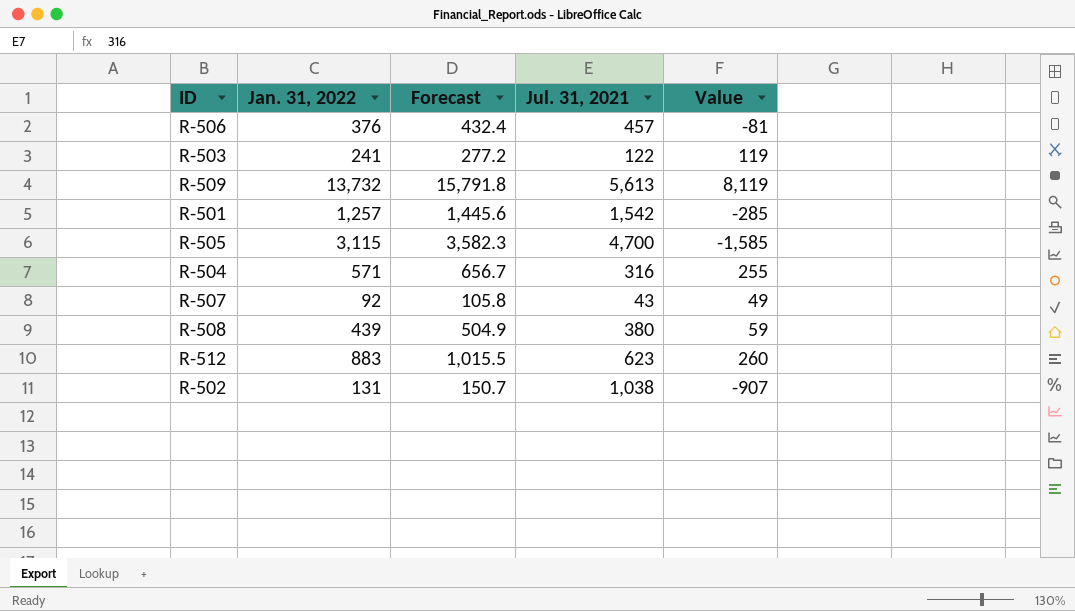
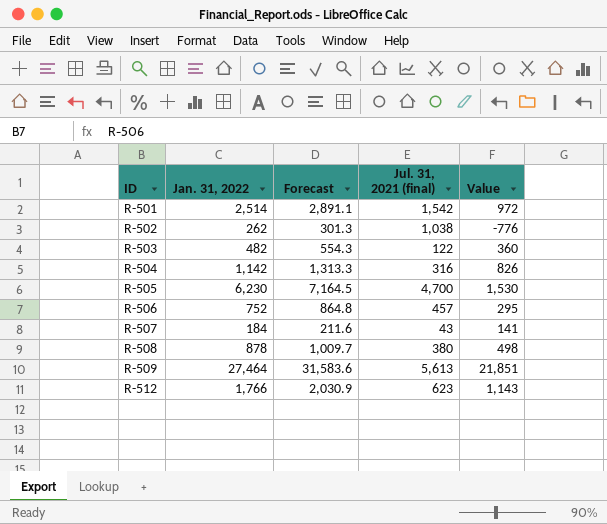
row order: none -> ID ascending
column name: Jul. 31, 2021 -> Jul. 31, 2021 (final)
R-501 | Jan. 31, 2022: 1,257 -> 2,514
R-501 | Forecast: 1,445.6 -> 2,891.1
R-501 | Value: -285 -> 972
R-502 | Jan. 31, 2022: 131 -> 262
R-502 | Forecast: 150.7 -> 301.3
R-502 | Value: -907 -> -776
R-503 | Jan. 31, 2022: 241 -> 482
R-503 | Forecast: 277.2 -> 554.3
R-503 | Value: 119 -> 360
R-504 | Jan. 31, 2022: 571 -> 1,142
R-504 | Forecast: 656.7 -> 1,313.3
R-504 | Value: 255 -> 826
R-505 | Jan. 31, 2022: 3,115 -> 6,230
R-505 | Forecast: 3,582.3 -> 7,164.5
R-505 | Value: -1,585 -> 1,530
R-506 | Jan. 31, 2022: 376 -> 752
R-506 | Forecast: 432.4 -> 864.8
R-506 | Value: -81 -> 295
R-507 | Jan. 31, 2022: 92 -> 184
R-507 | Forecast: 105.8 -> 211.6
R-507 | Value: 49 -> 141
R-508 | Jan. 31, 2022: 439 -> 878
R-508 | Forecast: 504.9 -> 1,009.7
R-508 | Value: 59 -> 498
R-509 | Jan. 31, 2022: 13,732 -> 27,464
R-509 | Forecast: 15,791.8 -> 31,583.6
R-509 | Value: 8,119 -> 21,851
R-512 | Jan. 31, 2022: 883 -> 1,766
R-512 | Forecast: 1,015.5 -> 2,030.9
R-512 | Value: 260 -> 1,143

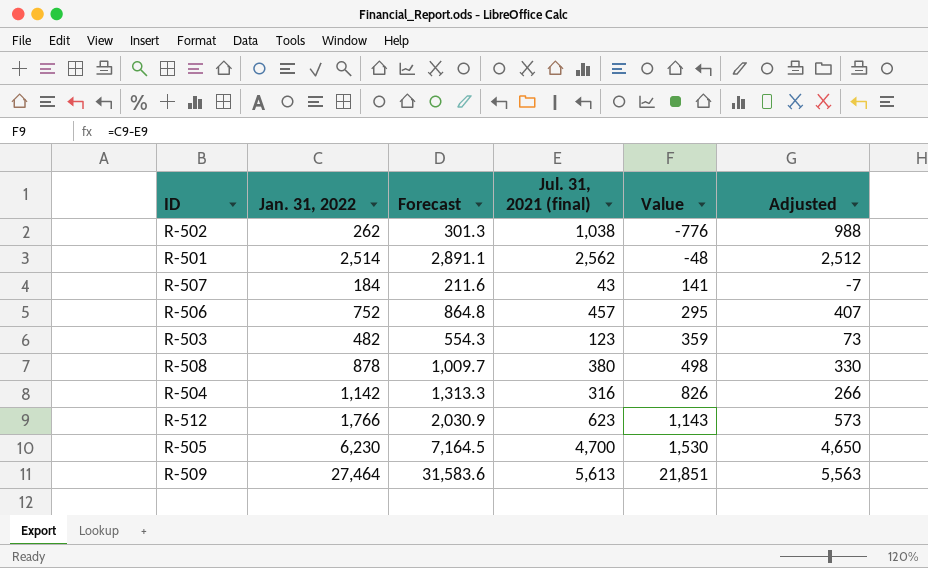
row order: ID ascending -> Value ascending
column Adjusted | formula: none -> [Jul. 31, 2021 (final)] - 50
R-501 | Jul. 31, 2021 (final): 1,542 -> 2,562
R-501 | Value: 972 -> -48
R-503 | Jul. 31, 2021 (final): 122 -> 123
R-503 | Value: 360 -> 359

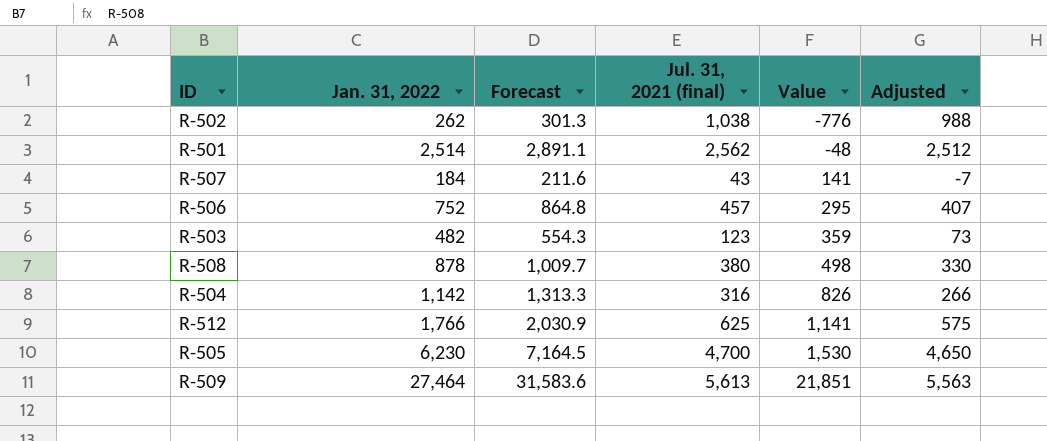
R-512 | Jul. 31, 2021 (final): 623 -> 625
R-512 | Value: 1,143 -> 1,141
R-512 | Adjusted: 573 -> 575

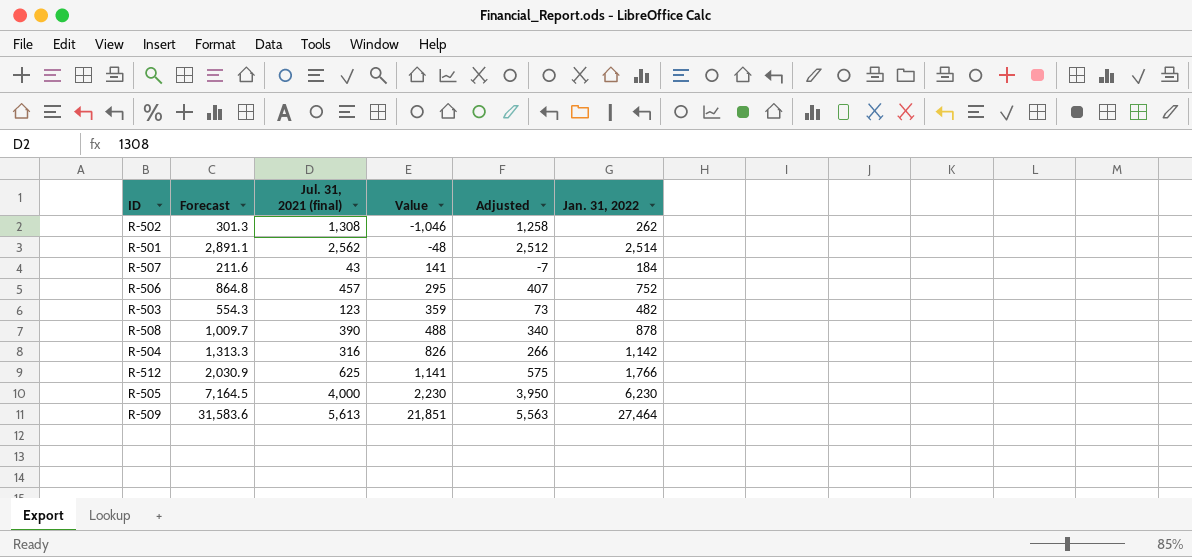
column Jan. 31, 2022 | position: 2 -> 6
R-502 | Jul. 31, 2021 (final): 1,038 -> 1,308
R-502 | Value: -776 -> -1,046
R-502 | Adjusted: 988 -> 1,258
R-508 | Jul. 31, 2021 (final): 380 -> 390
R-508 | Value: 498 -> 488
R-508 | Adjusted: 330 -> 340
R-505 | Jul. 31, 2021 (final): 4,700 -> 4,000
R-505 | Value: 1,530 -> 2,230
R-505 | Adjusted: 4,650 -> 3,950

